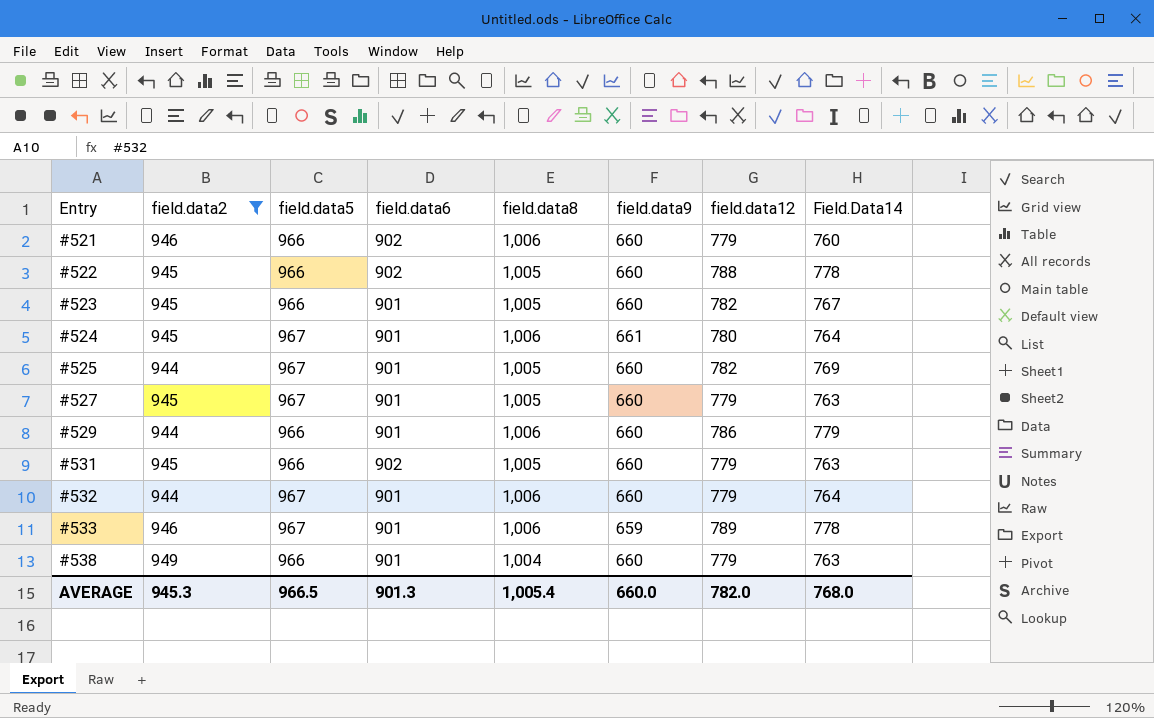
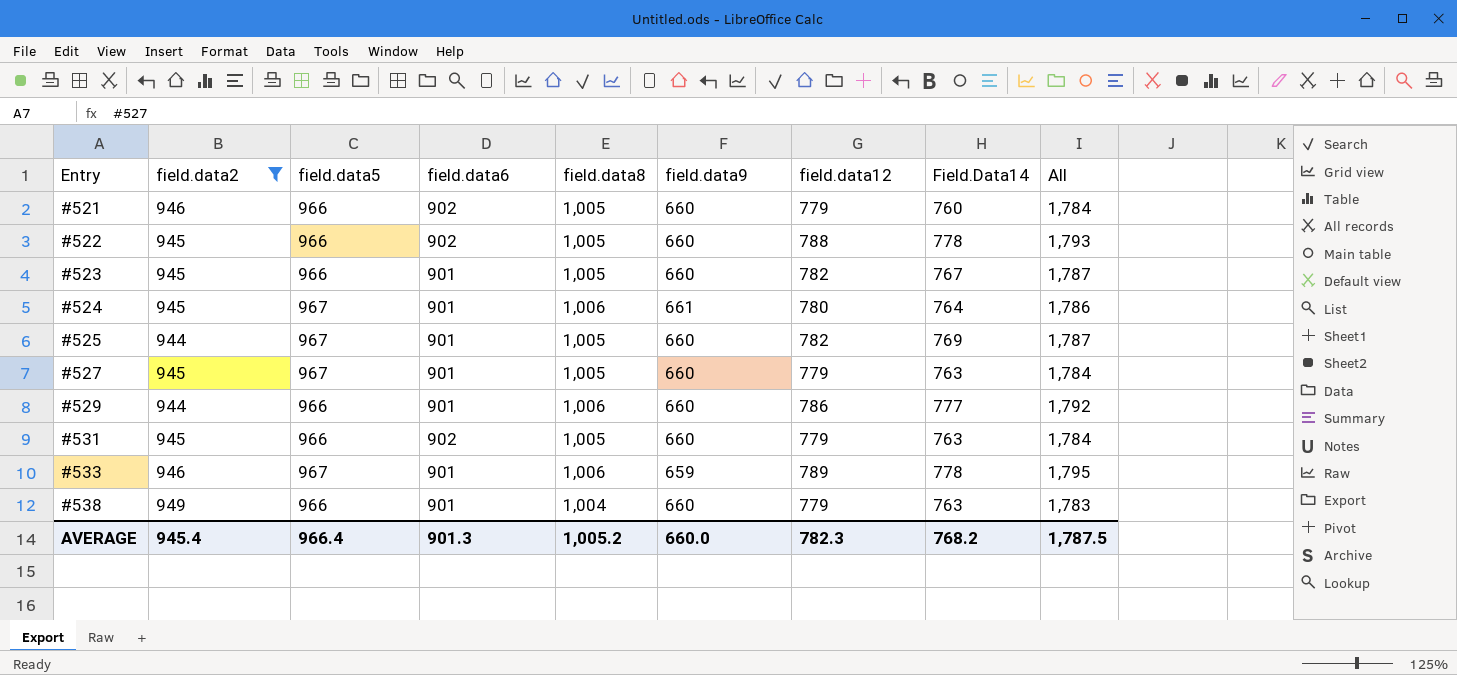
column All | formula: none -> [field.data8] + [field.data12]
row #532: 944 | 967 | 901 | 1,006 | 660 | 779 | 764 -> none
#521 | field.data8: 1,006 -> 1,005
#529 | Field.Data14: 779 -> 777
AVERAGE | field.data2: 945.3 -> 945.4
AVERAGE | field.data5: 966.5 -> 966.4
AVERAGE | field.data8: 1,005.4 -> 1,005.2
AVERAGE | field.data12: 782.0 -> 782.3
AVERAGE | Field.Data14: 768.0 -> 768.2

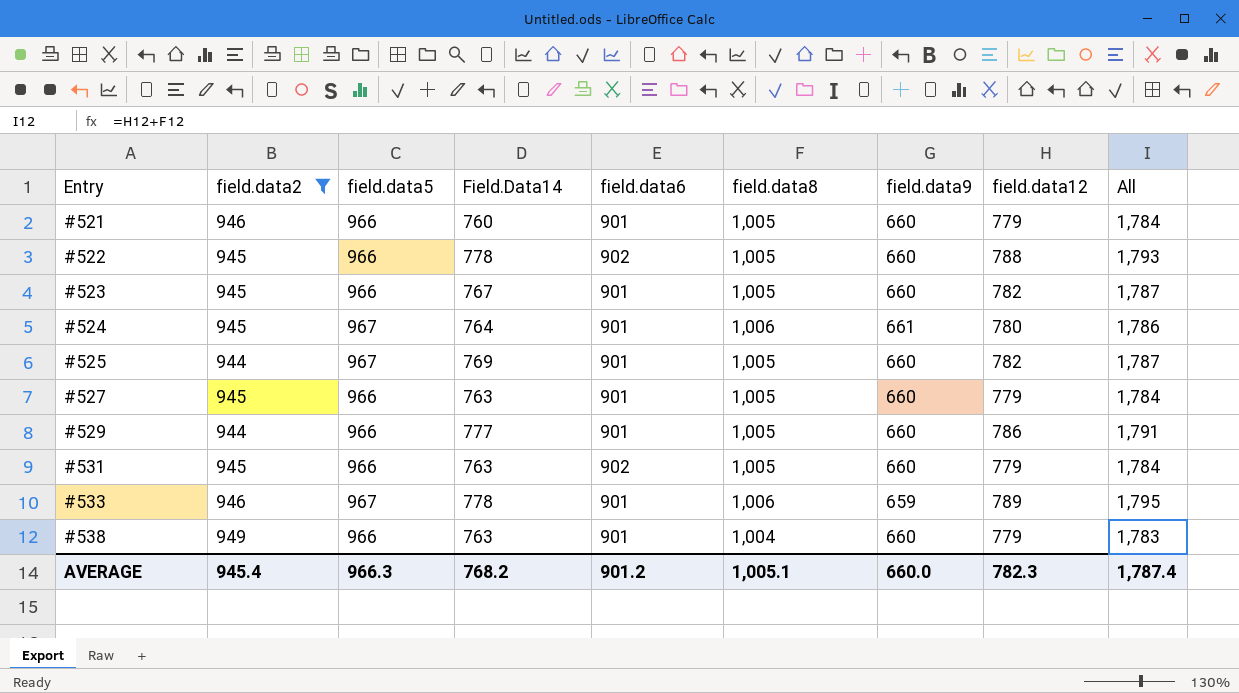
column Field.Data14 | position: 8 -> 4
#521 | field.data6: 902 -> 901
#527 | field.data5: 967 -> 966
#529 | field.data8: 1,006 -> 1,005
#529 | All: 1,792 -> 1,791
AVERAGE | field.data5: 966.4 -> 966.3
AVERAGE | field.data6: 901.3 -> 901.2
AVERAGE | field.data8: 1,005.2 -> 1,005.1
AVERAGE | All: 1,787.5 -> 1,787.4

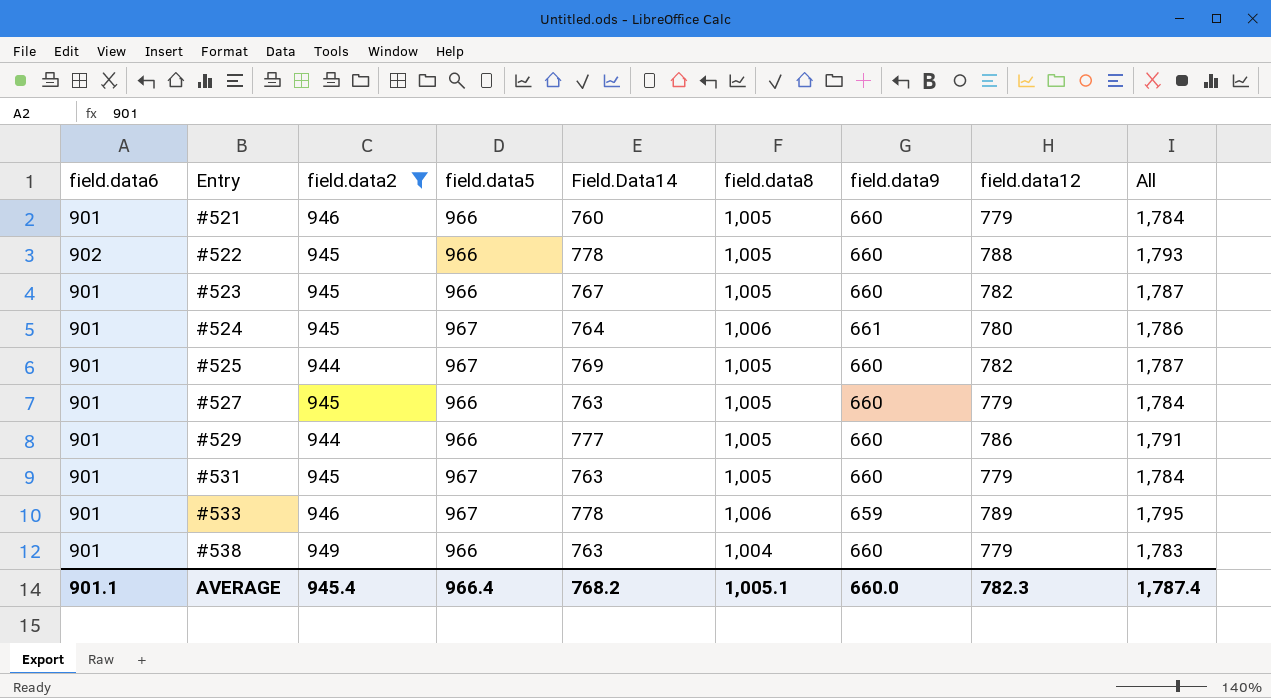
column field.data6 | position: 5 -> 1
#531 | field.data6: 902 -> 901
#531 | field.data5: 966 -> 967
AVERAGE | field.data6: 901.2 -> 901.1
AVERAGE | field.data5: 966.3 -> 966.4

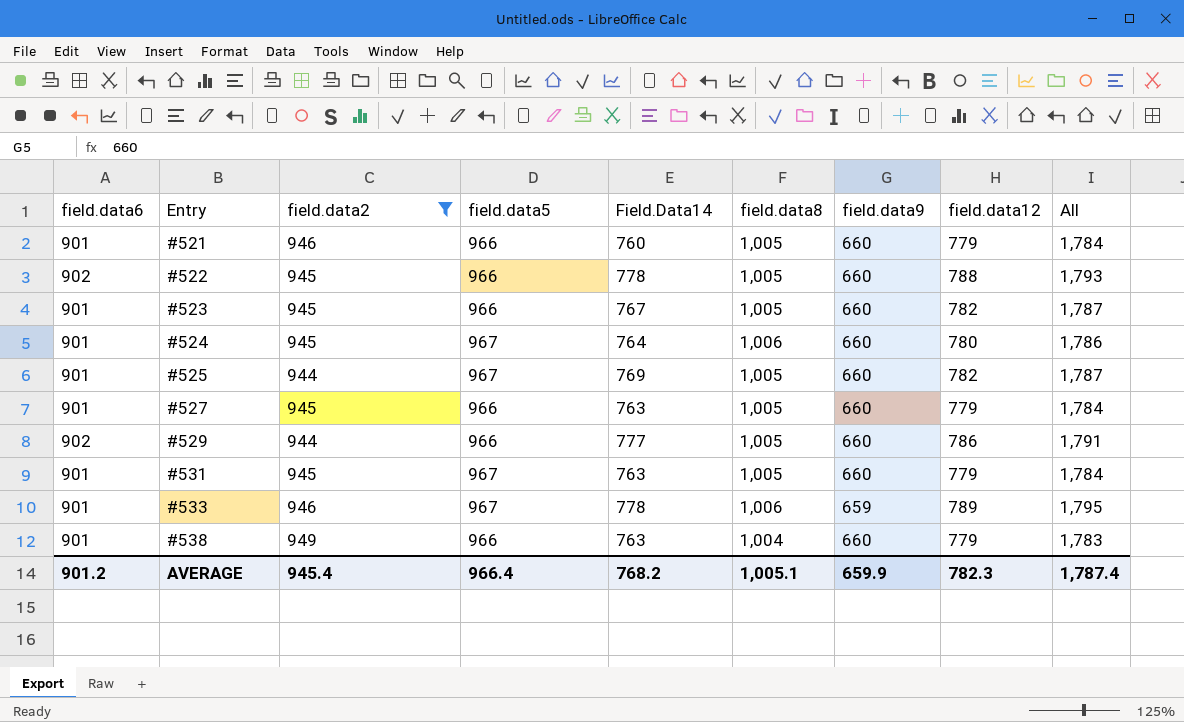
#524 | field.data9: 661 -> 660
#529 | field.data6: 901 -> 902
AVERAGE | field.data6: 901.1 -> 901.2
AVERAGE | field.data9: 660.0 -> 659.9

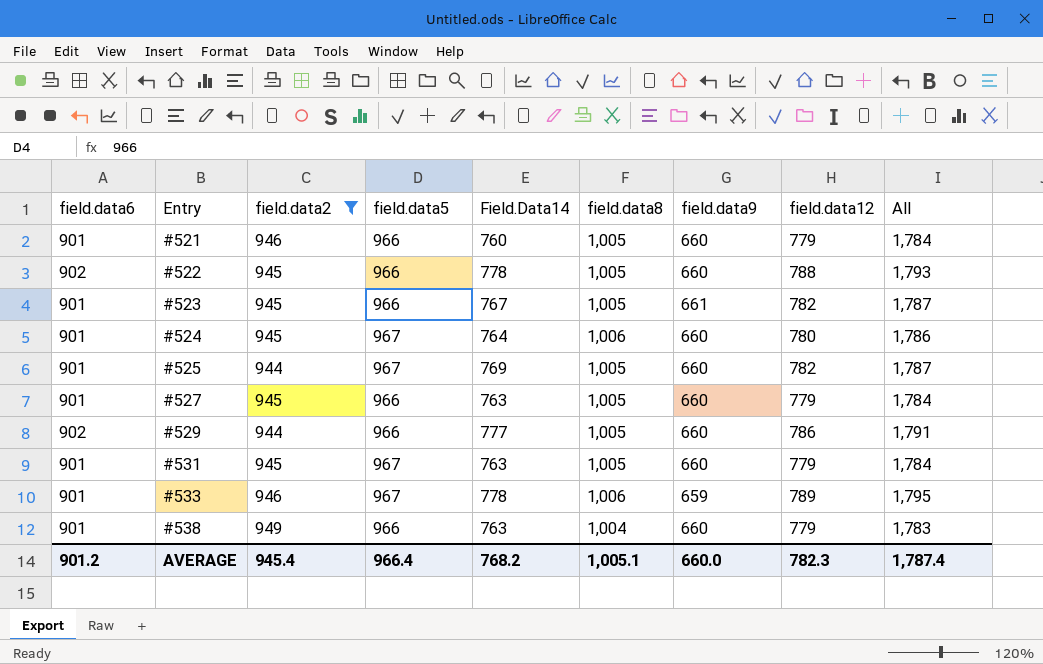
#523 | field.data9: 660 -> 661
AVERAGE | field.data9: 659.9 -> 660.0

